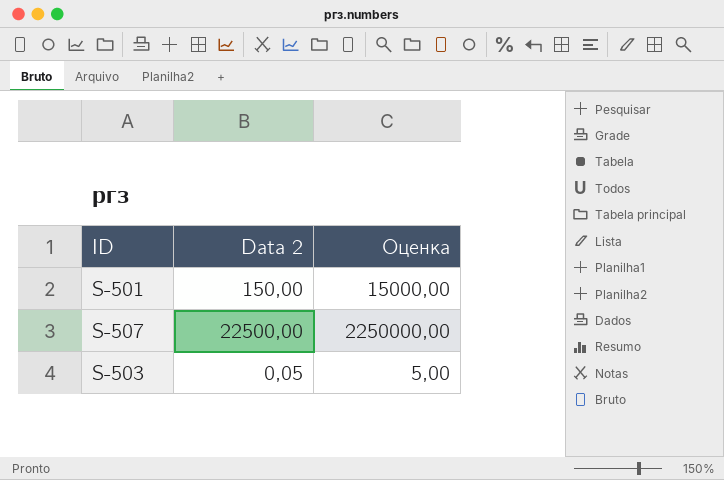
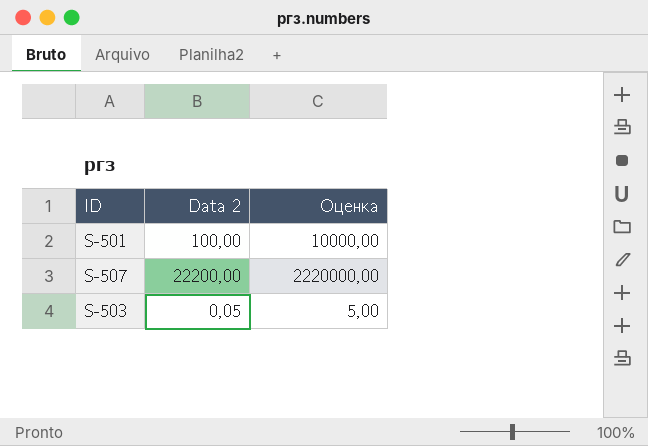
S-501 | Data 2: 150,00 -> 100,00
S-501 | Оценка: 15000,00 -> 10000,00
S-507 | Data 2: 22500,00 -> 22200,00
S-507 | Оценка: 2250000,00 -> 2220000,00

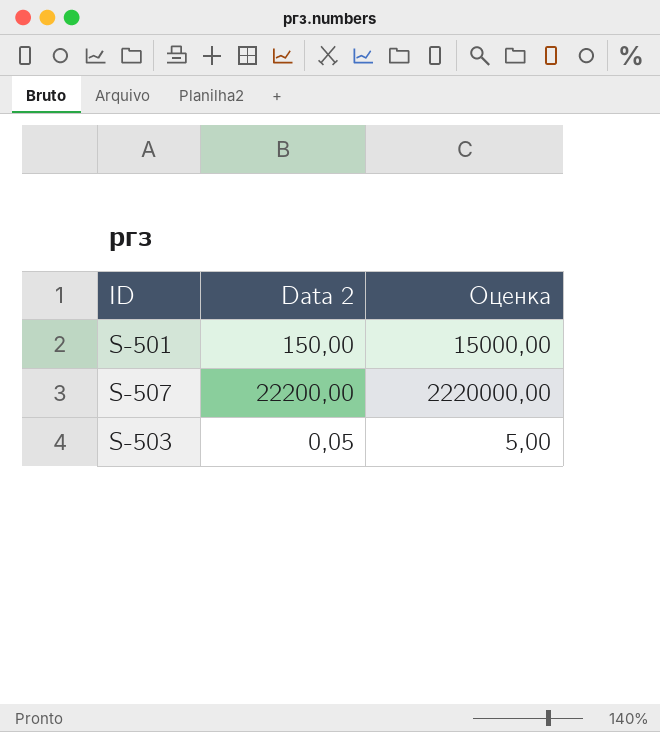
S-501 | Data 2: 100,00 -> 150,00
S-501 | Оценка: 10000,00 -> 15000,00

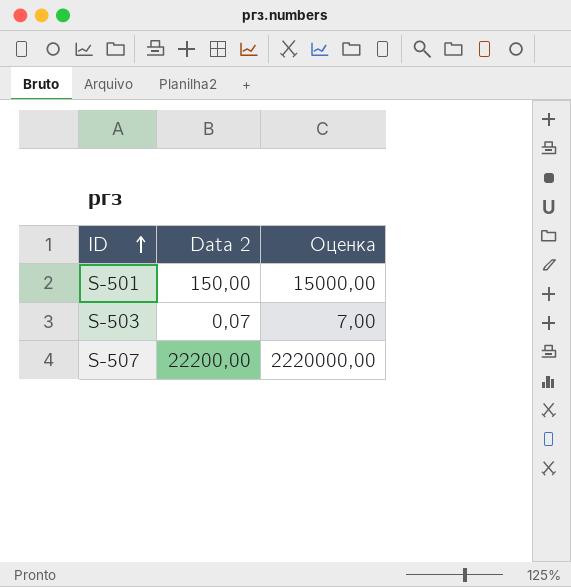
row order: none -> ID ascending
S-503 | Data 2: 0,05 -> 0,07
S-503 | Оценка: 5,00 -> 7,00

